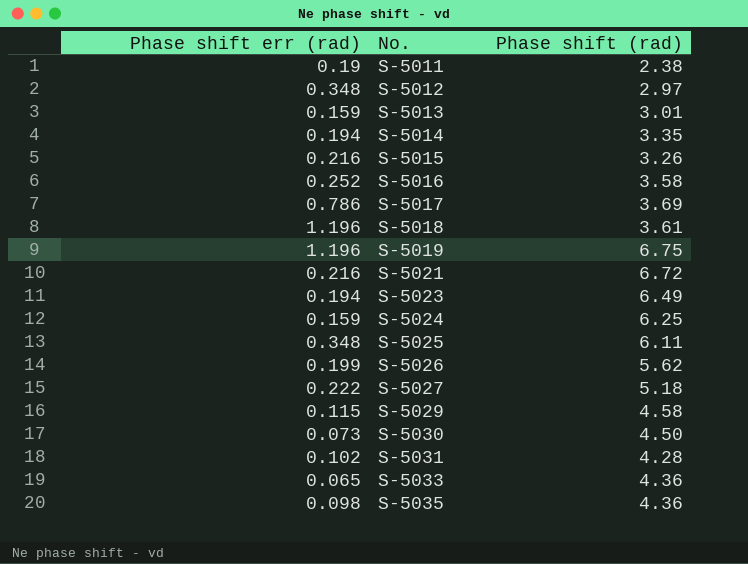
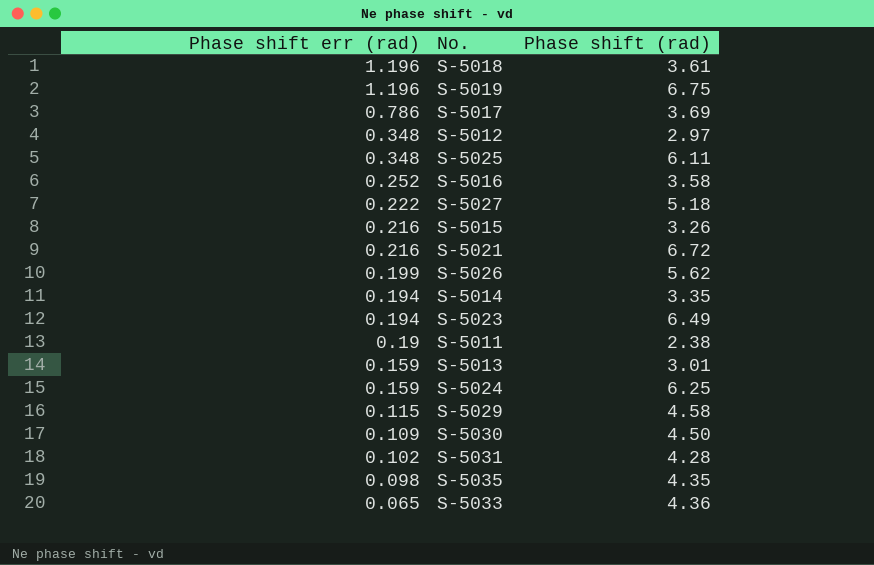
row order: No. ascending -> Phase shift err (rad) descending
S-5030 | Phase shift err (rad): 0.073 -> 0.109
S-5035 | Phase shift (rad): 4.36 -> 4.35

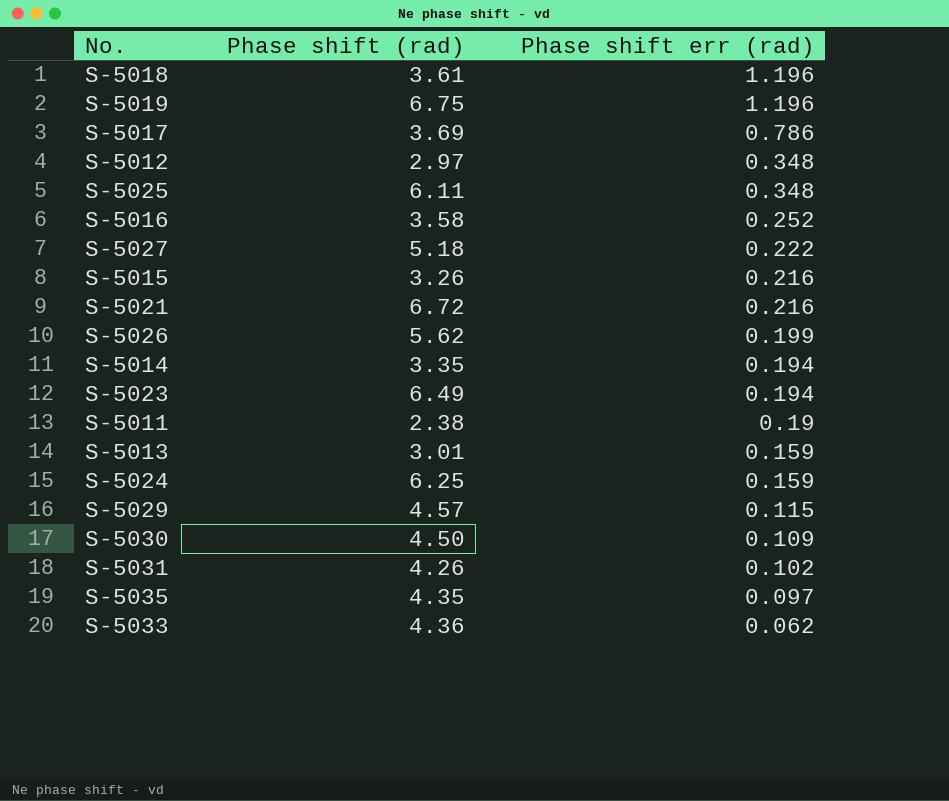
column Phase shift err (rad) | position: 1 -> 3
S-5029 | Phase shift (rad): 4.58 -> 4.57
S-5031 | Phase shift (rad): 4.28 -> 4.26
S-5035 | Phase shift err (rad): 0.098 -> 0.097
S-5033 | Phase shift err (rad): 0.065 -> 0.062

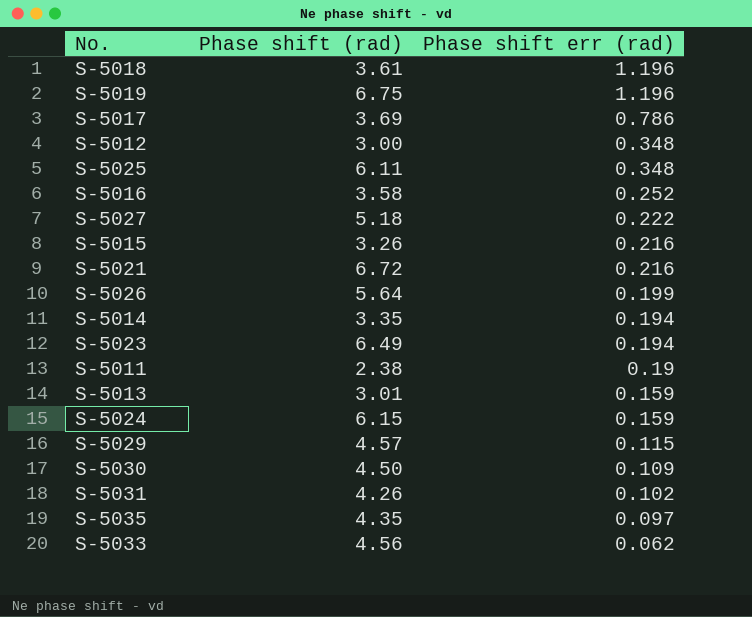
S-5012 | Phase shift (rad): 2.97 -> 3.00
S-5026 | Phase shift (rad): 5.62 -> 5.64
S-5024 | Phase shift (rad): 6.25 -> 6.15
S-5033 | Phase shift (rad): 4.36 -> 4.56

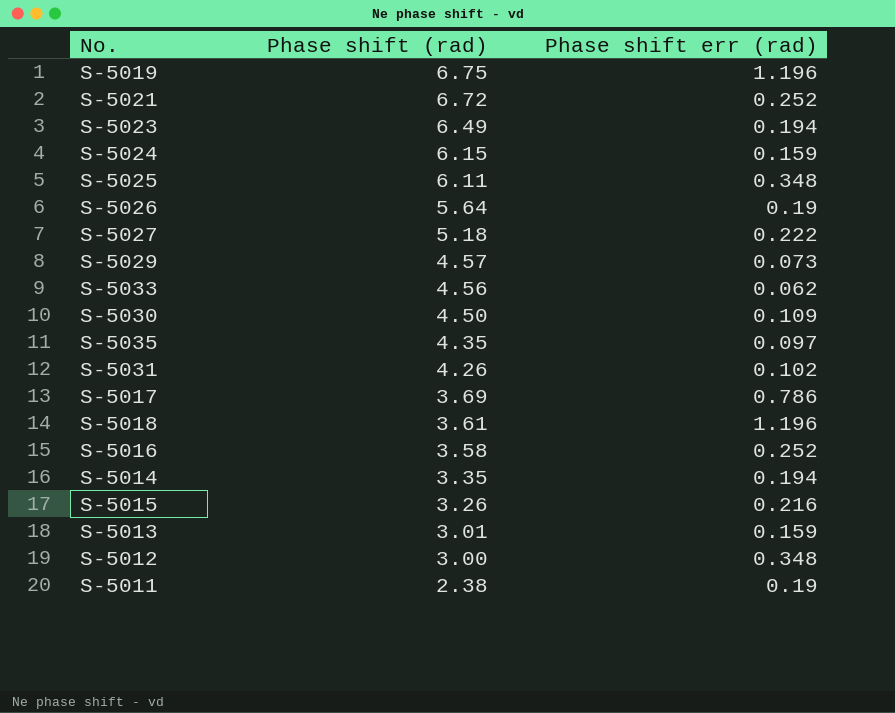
row order: Phase shift err (rad) descending -> Phase shift (rad) descending
S-5021 | Phase shift err (rad): 0.216 -> 0.252
S-5026 | Phase shift err (rad): 0.199 -> 0.19
S-5029 | Phase shift err (rad): 0.115 -> 0.073

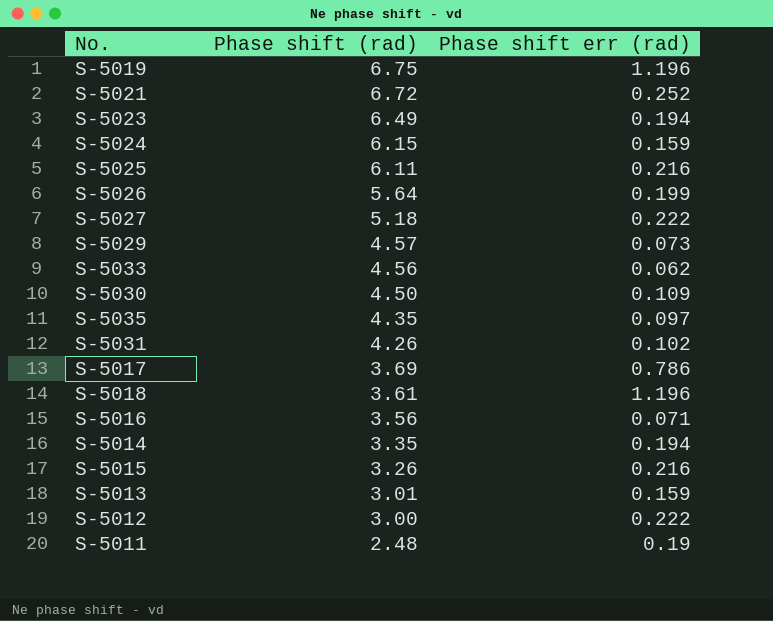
S-5025 | Phase shift err (rad): 0.348 -> 0.216
S-5026 | Phase shift err (rad): 0.19 -> 0.199
S-5016 | Phase shift (rad): 3.58 -> 3.56
S-5016 | Phase shift err (rad): 0.252 -> 0.071
S-5012 | Phase shift err (rad): 0.348 -> 0.222
S-5011 | Phase shift (rad): 2.38 -> 2.48

